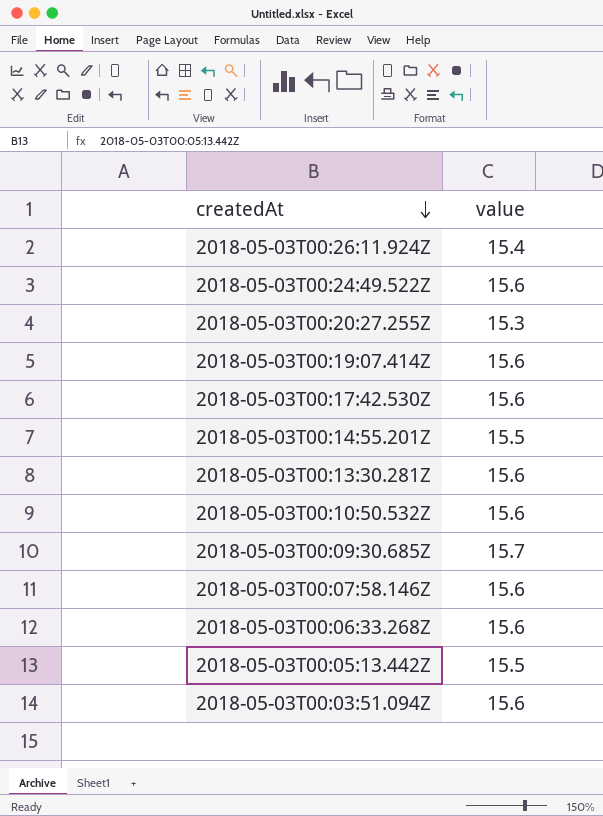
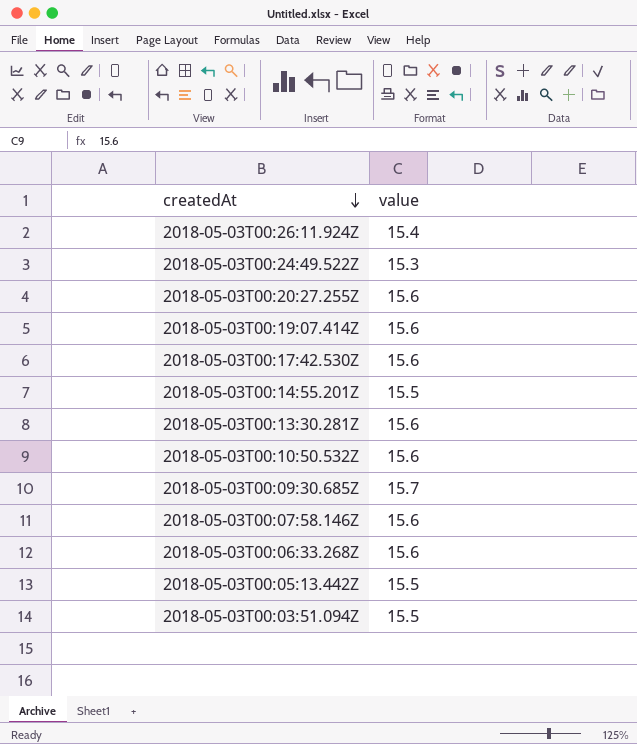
2018-05-03T00:24:49.522Z | value: 15.6 -> 15.3
2018-05-03T00:20:27.255Z | value: 15.3 -> 15.6
2018-05-03T00:03:51.094Z | value: 15.6 -> 15.5

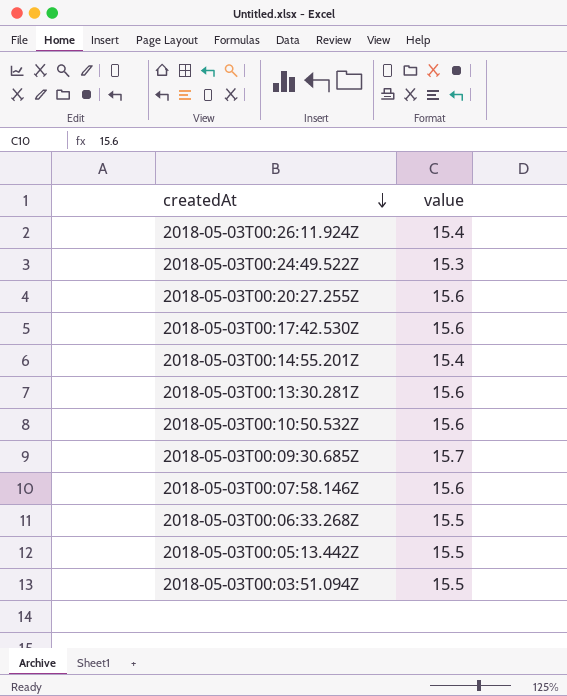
row 2018-05-03T00:19:07.414Z: 15.6 -> none
2018-05-03T00:14:55.201Z | value: 15.5 -> 15.4
2018-05-03T00:06:33.268Z | value: 15.6 -> 15.5

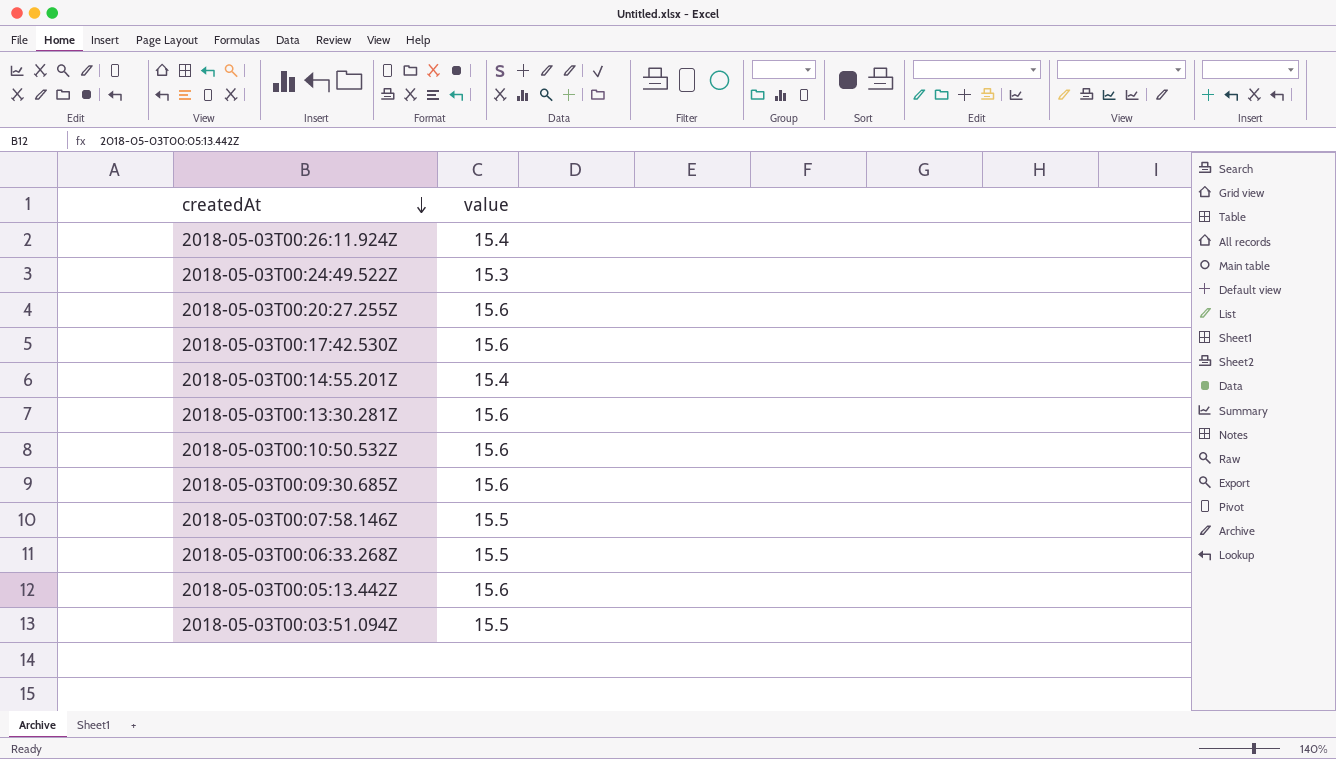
2018-05-03T00:09:30.685Z | value: 15.7 -> 15.6
2018-05-03T00:07:58.146Z | value: 15.6 -> 15.5
2018-05-03T00:05:13.442Z | value: 15.5 -> 15.6

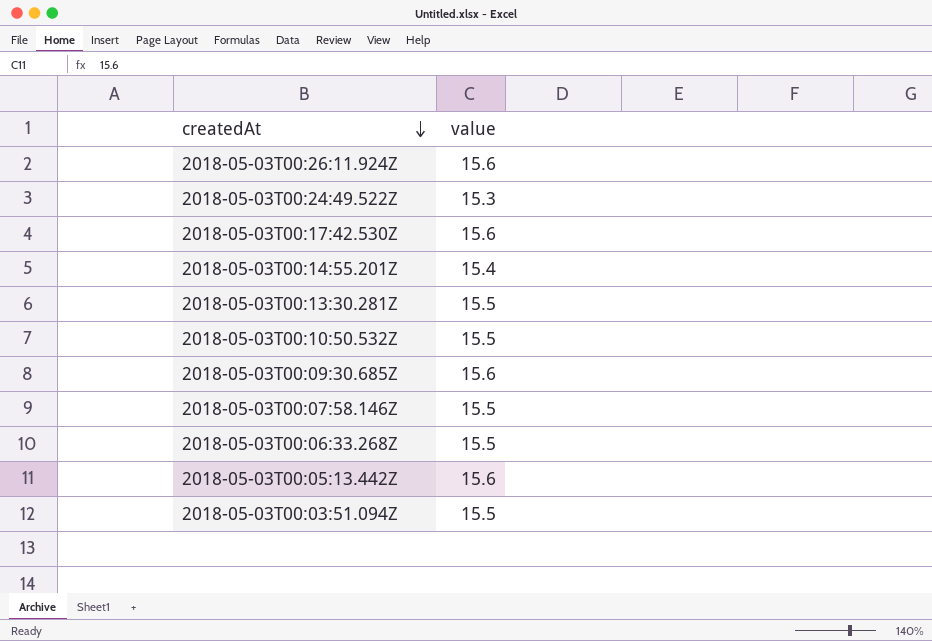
row 2018-05-03T00:20:27.255Z: 15.6 -> none
2018-05-03T00:26:11.924Z | value: 15.4 -> 15.6
2018-05-03T00:13:30.281Z | value: 15.6 -> 15.5
2018-05-03T00:10:50.532Z | value: 15.6 -> 15.5

